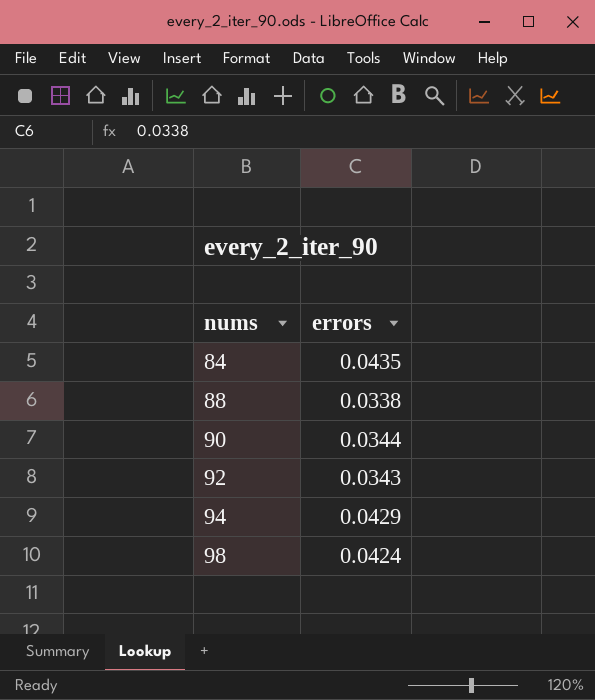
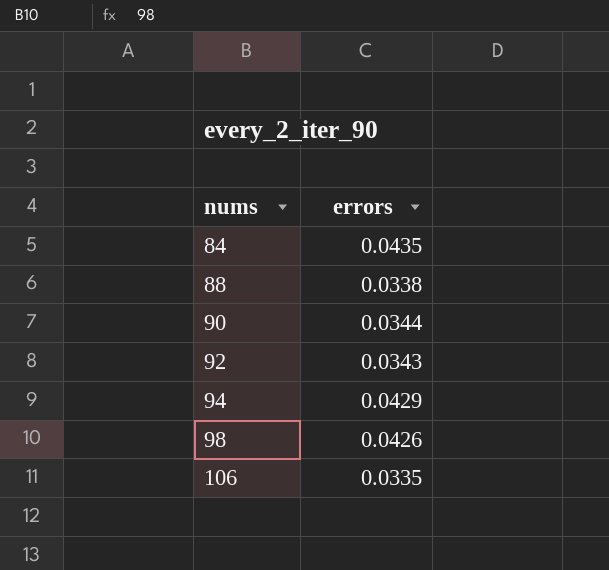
98 | errors: 0.0424 -> 0.0426
row 106: none -> 0.0335

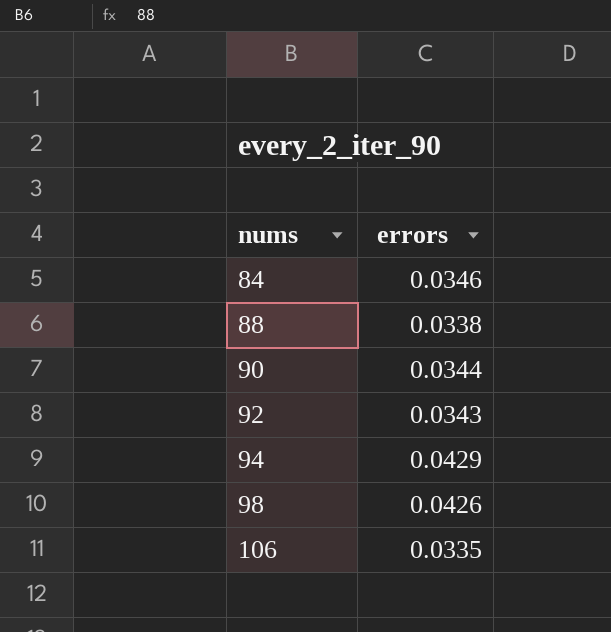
84 | errors: 0.0435 -> 0.0346

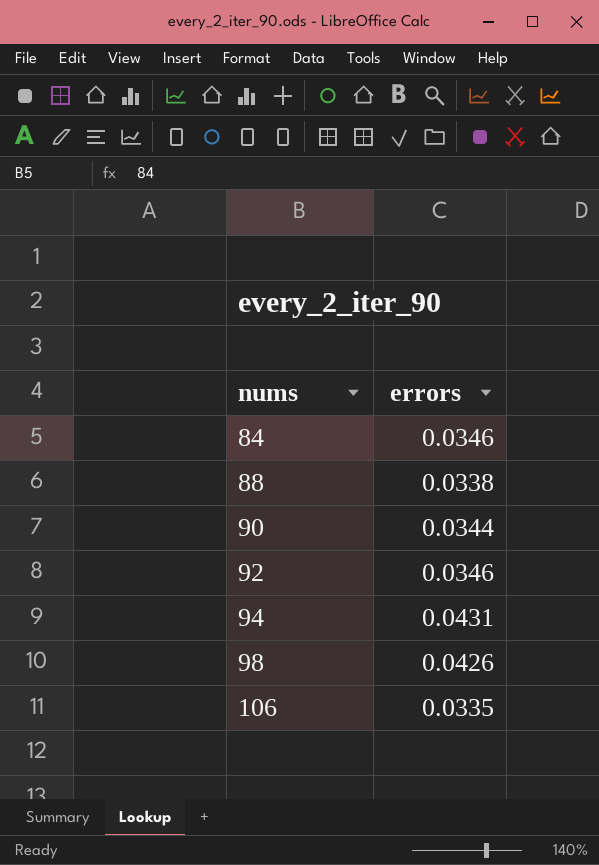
92 | errors: 0.0343 -> 0.0346
94 | errors: 0.0429 -> 0.0431

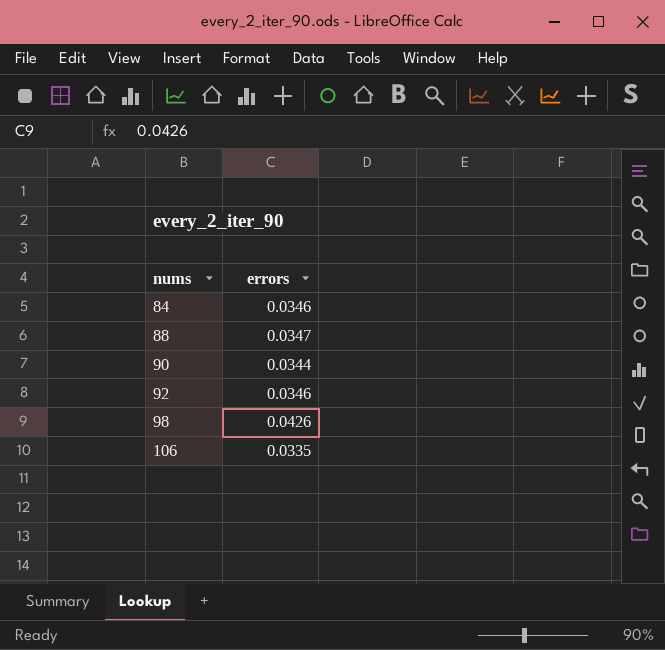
row 94: 0.0431 -> none
88 | errors: 0.0338 -> 0.0347

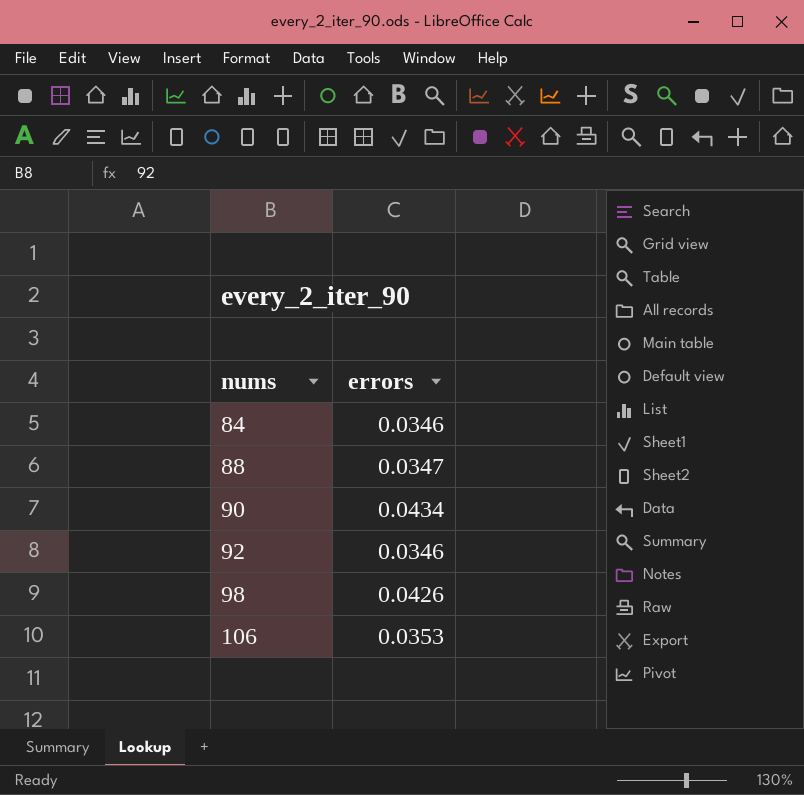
90 | errors: 0.0344 -> 0.0434
106 | errors: 0.0335 -> 0.0353

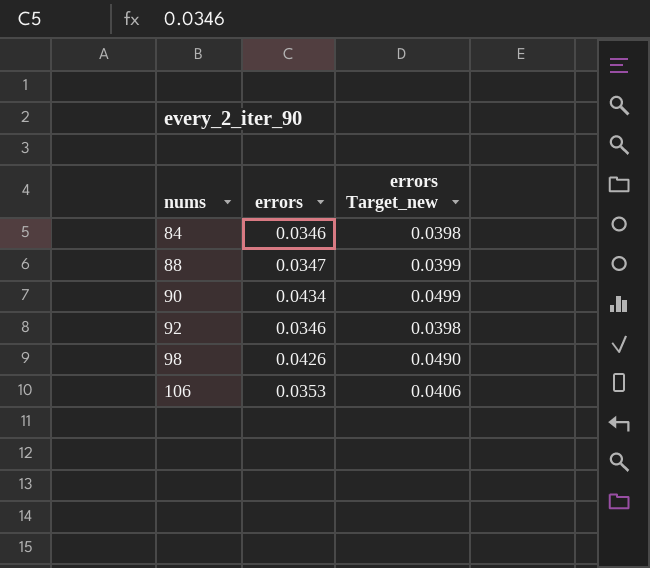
column errors Target_new | formula: none -> [errors] * 1.15

